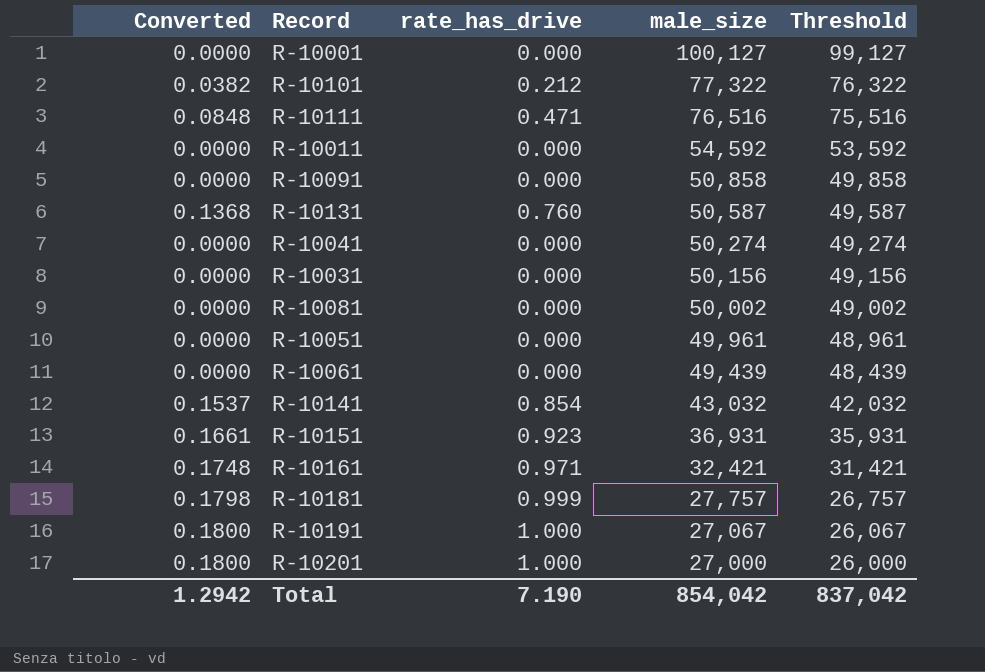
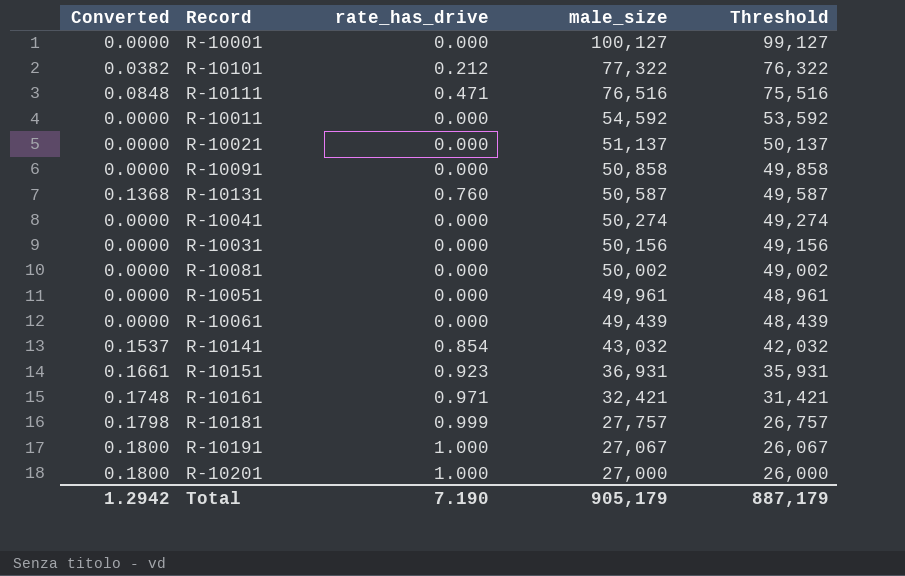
row R-10021: none -> 0.0000 | 0.000 | 51,137 | 50,137
Total | male_size: 854,042 -> 905,179
Total | Threshold: 837,042 -> 887,179

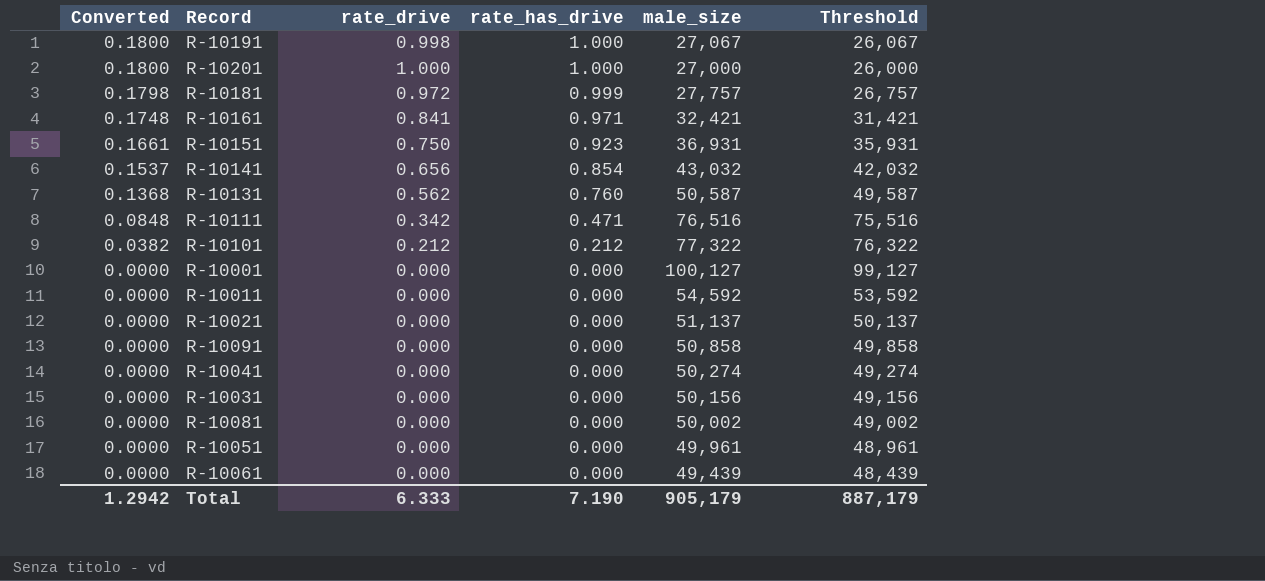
row order: male_size descending -> Converted descending
column rate_drive | position: none -> 3

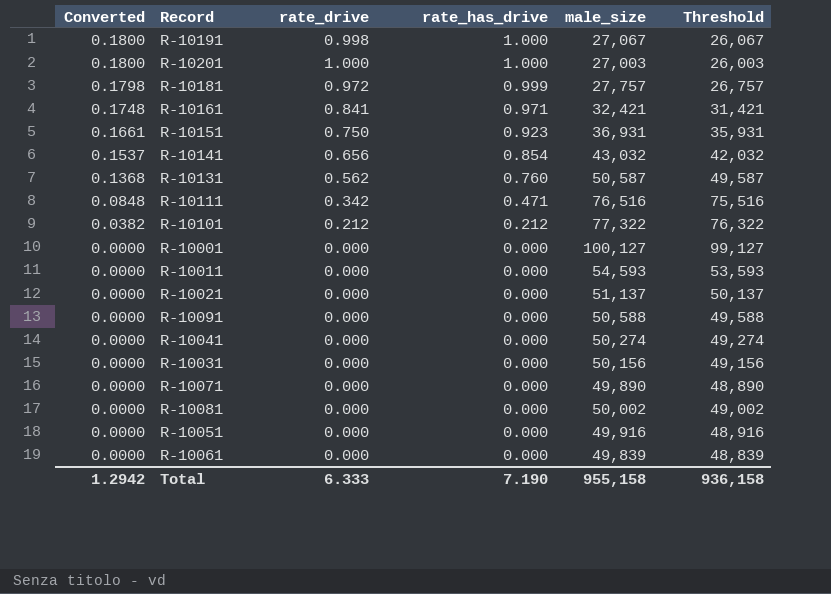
R-10201 | male_size: 27,000 -> 27,003
R-10201 | Threshold: 26,000 -> 26,003
R-10011 | male_size: 54,592 -> 54,593
R-10011 | Threshold: 53,592 -> 53,593
R-10091 | male_size: 50,858 -> 50,588
R-10091 | Threshold: 49,858 -> 49,588
row R-10071: none -> 0.0000 | 0.000 | 0.000 | 49,890 | 48,890
R-10051 | male_size: 49,961 -> 49,916
R-10051 | Threshold: 48,961 -> 48,916
R-10061 | male_size: 49,439 -> 49,839
R-10061 | Threshold: 48,439 -> 48,839
Total | male_size: 905,179 -> 955,158
Total | Threshold: 887,179 -> 936,158

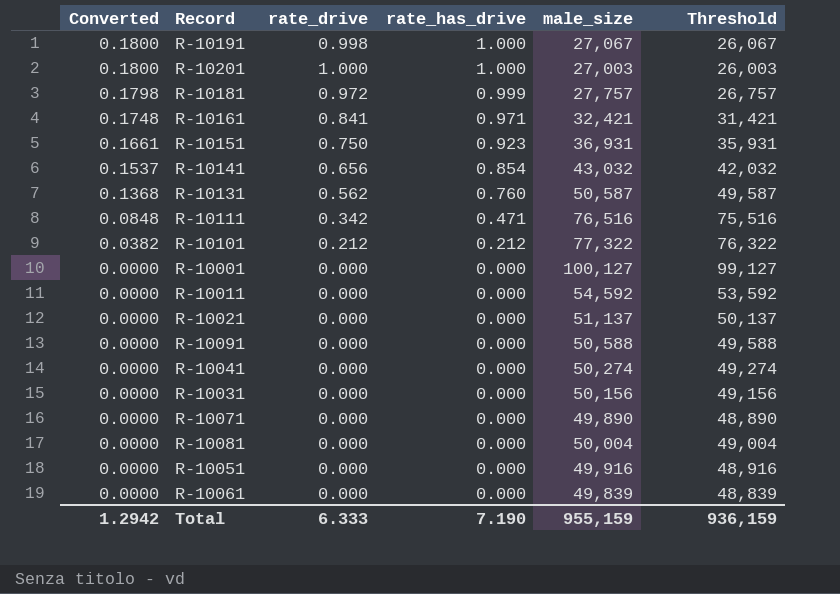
R-10011 | male_size: 54,593 -> 54,592
R-10011 | Threshold: 53,593 -> 53,592
R-10081 | male_size: 50,002 -> 50,004
R-10081 | Threshold: 49,002 -> 49,004
Total | male_size: 955,158 -> 955,159
Total | Threshold: 936,158 -> 936,159

